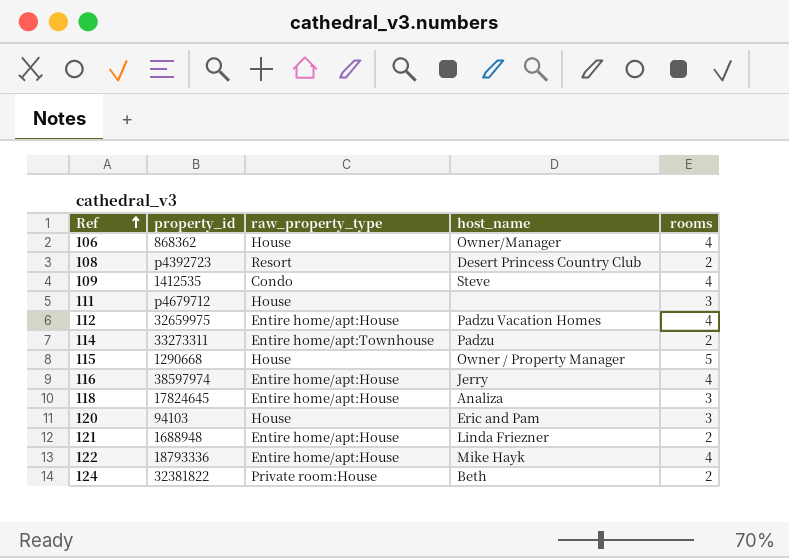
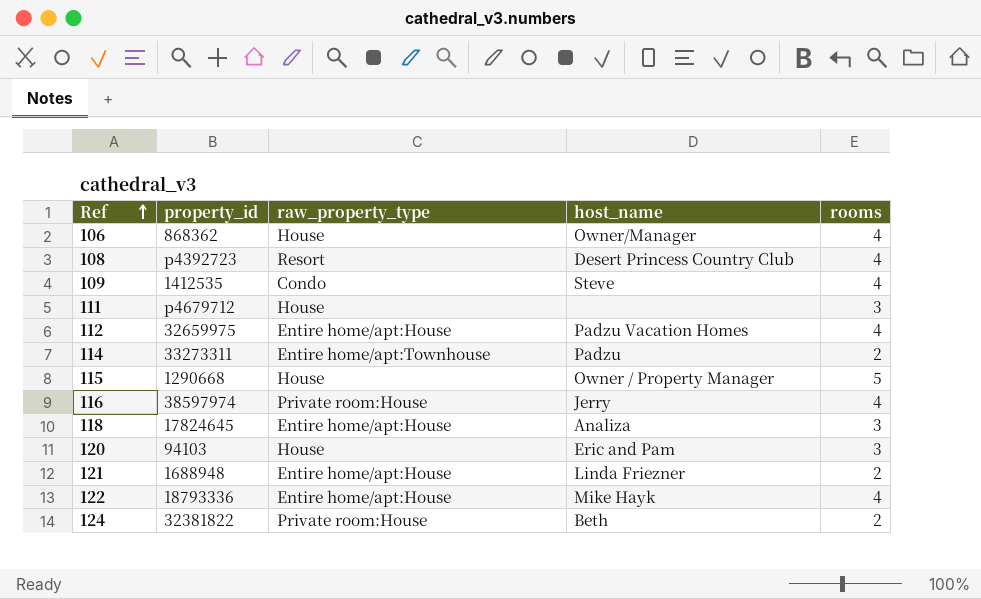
108 | rooms: 2 -> 4
116 | raw_property_type: Entire home/apt:House -> Private room:House

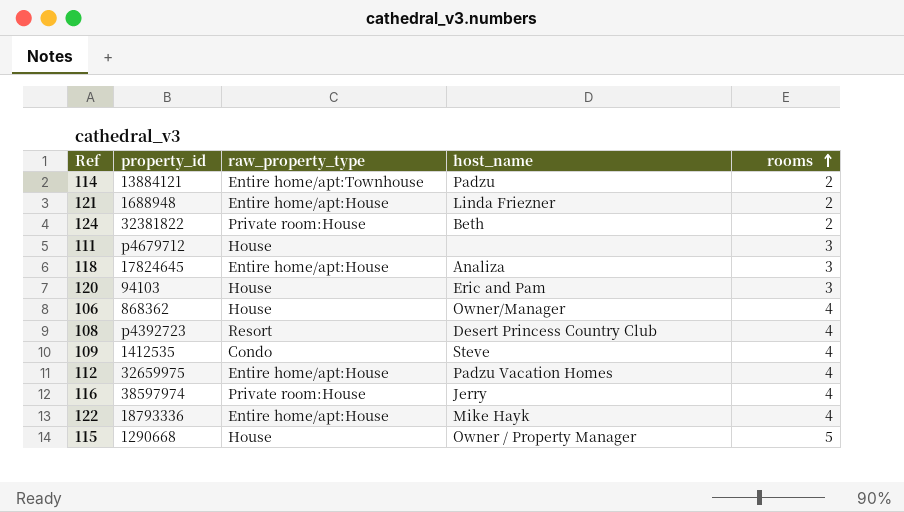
row order: Ref ascending -> rooms ascending
114 | property_id: 33273311 -> 13884121

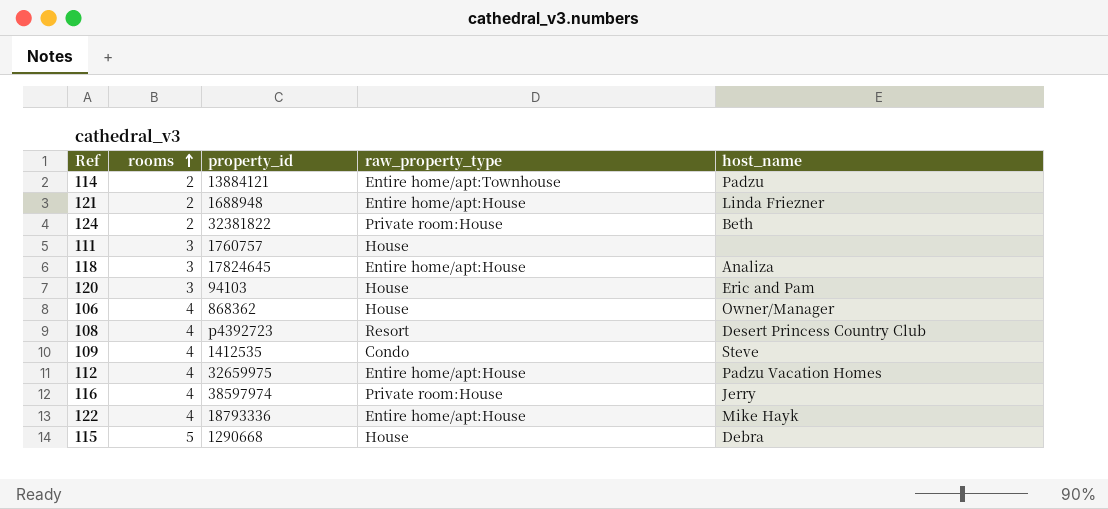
column rooms | position: 5 -> 2
111 | property_id: p4679712 -> 1760757
115 | host_name: Owner / Property Manager -> Debra

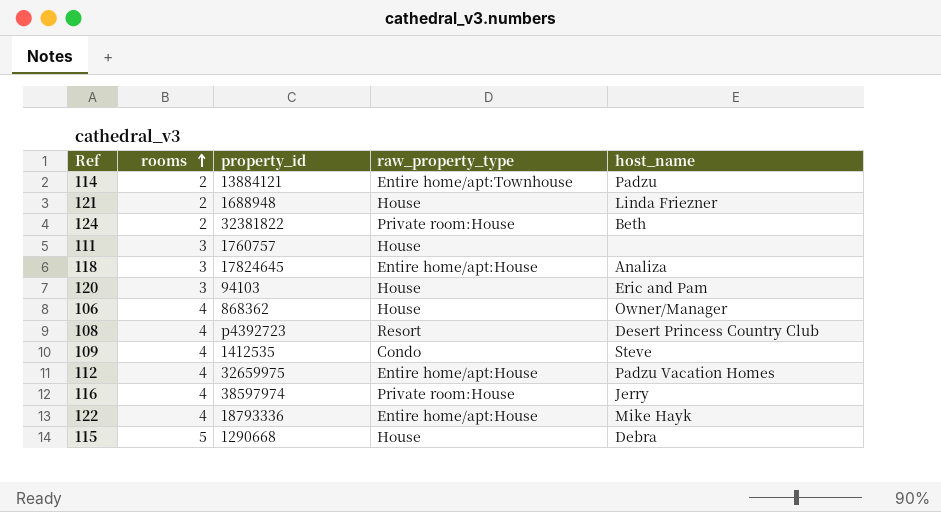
121 | raw_property_type: Entire home/apt:House -> House

